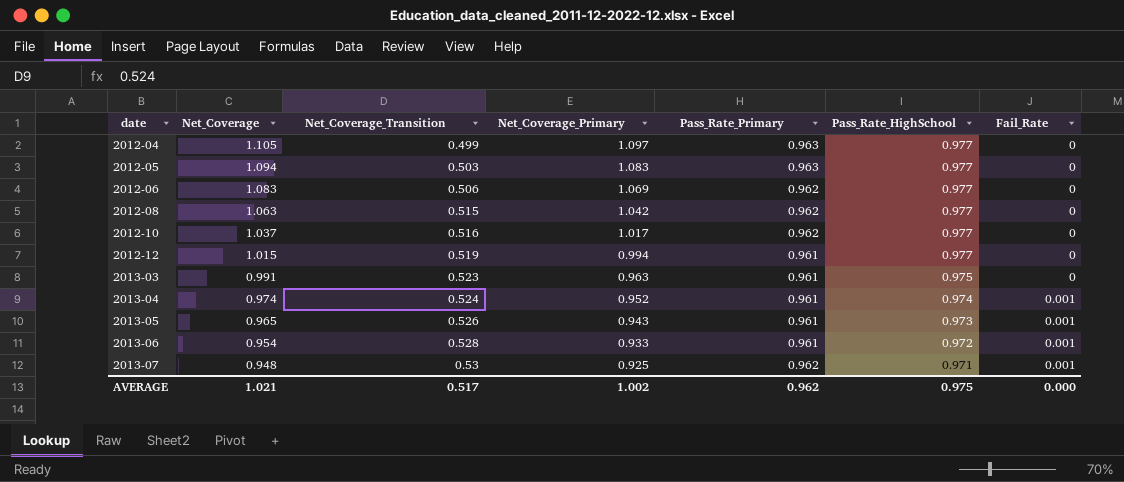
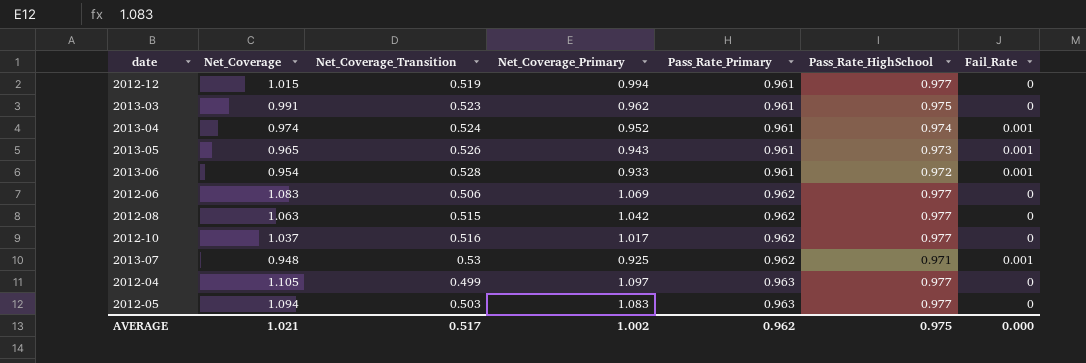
row order: date ascending -> Pass_Rate_Primary ascending
2013-03 | Net_Coverage_Primary: 0.963 -> 0.962

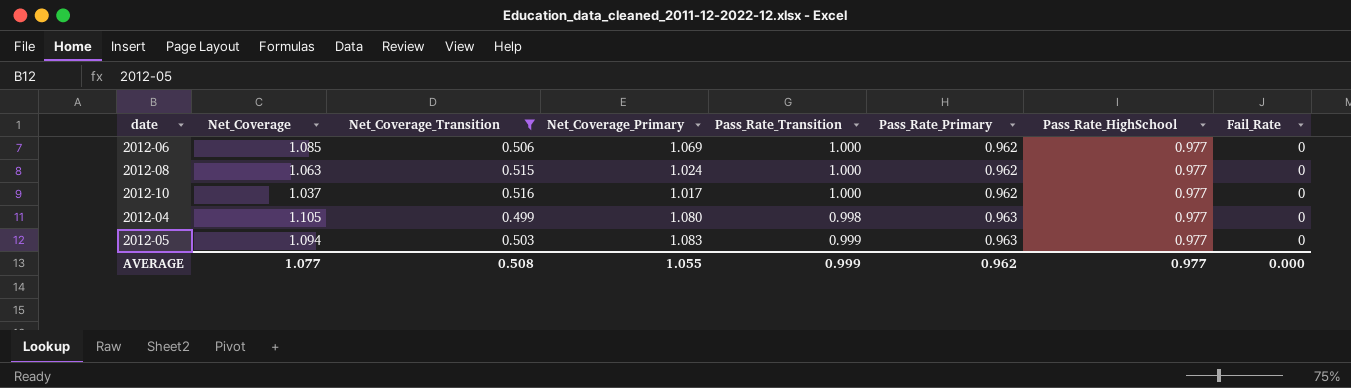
filter: none -> Net_Coverage_Transition <= 0.516
column Pass_Rate_Transition | position: none -> 5
2012-06 | Net_Coverage: 1.083 -> 1.085
2012-08 | Net_Coverage_Primary: 1.042 -> 1.024
2012-04 | Net_Coverage_Primary: 1.097 -> 1.080
AVERAGE | Net_Coverage: 1.021 -> 1.077
AVERAGE | Net_Coverage_Transition: 0.517 -> 0.508
AVERAGE | Net_Coverage_Primary: 1.002 -> 1.055
AVERAGE | Pass_Rate_HighSchool: 0.975 -> 0.977

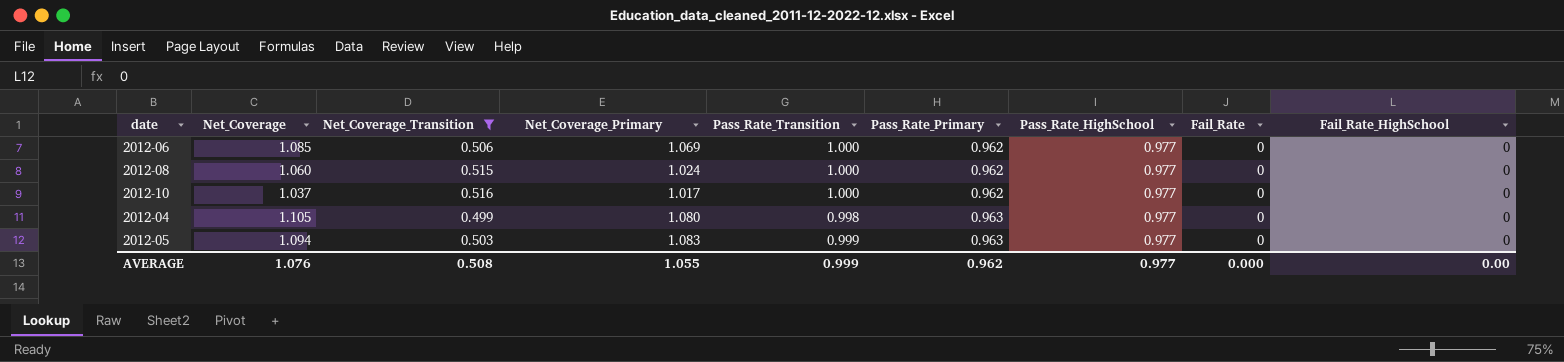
column Fail_Rate_HighSchool | position: none -> 9
2012-08 | Net_Coverage: 1.063 -> 1.060
AVERAGE | Net_Coverage: 1.077 -> 1.076

